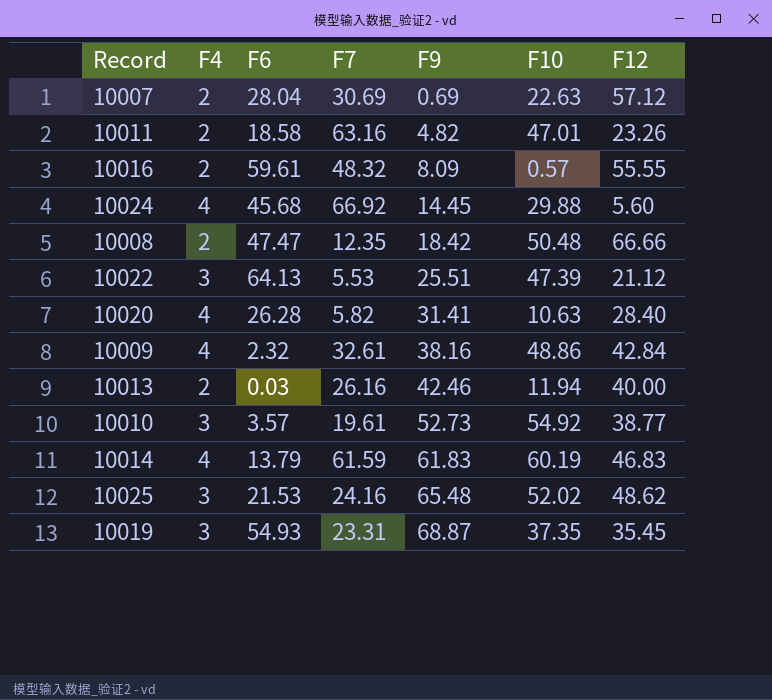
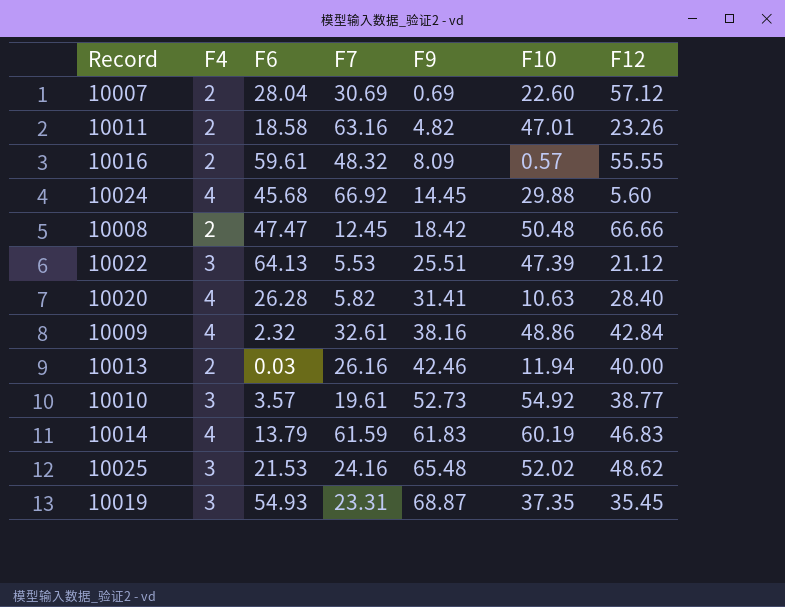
10007 | F10: 22.63 -> 22.60
10008 | F7: 12.35 -> 12.45

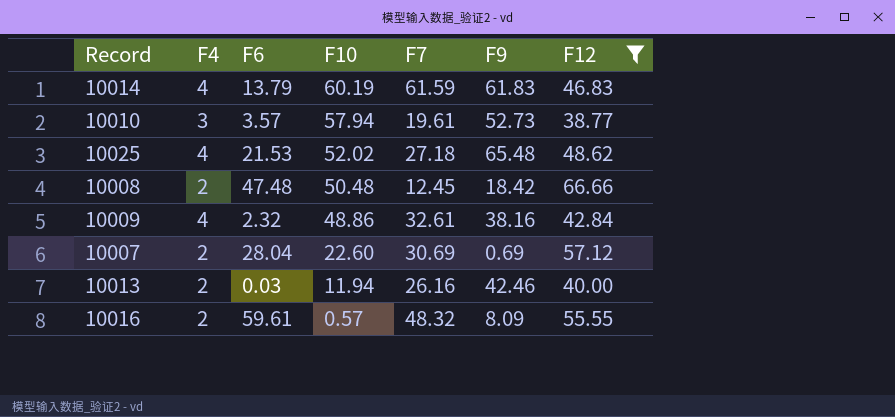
filter: none -> F12 >= 38.77
row order: F9 ascending -> F10 descending
column F10 | position: 6 -> 4
10010 | F10: 54.92 -> 57.94
10025 | F4: 3 -> 4
10025 | F7: 24.16 -> 27.18
10008 | F6: 47.47 -> 47.48

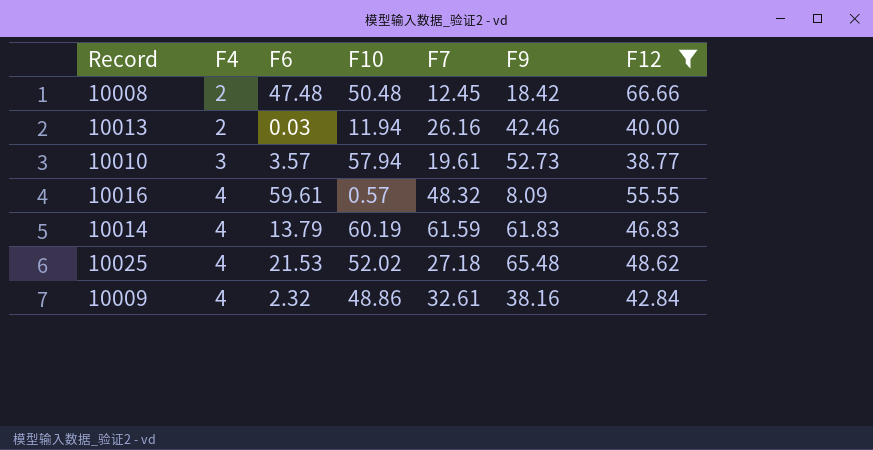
row order: F10 descending -> F4 ascending
row 10007: 2 | 28.04 | 22.60 | 30.69 | 0.69 | 57.12 -> none
10016 | F4: 2 -> 4

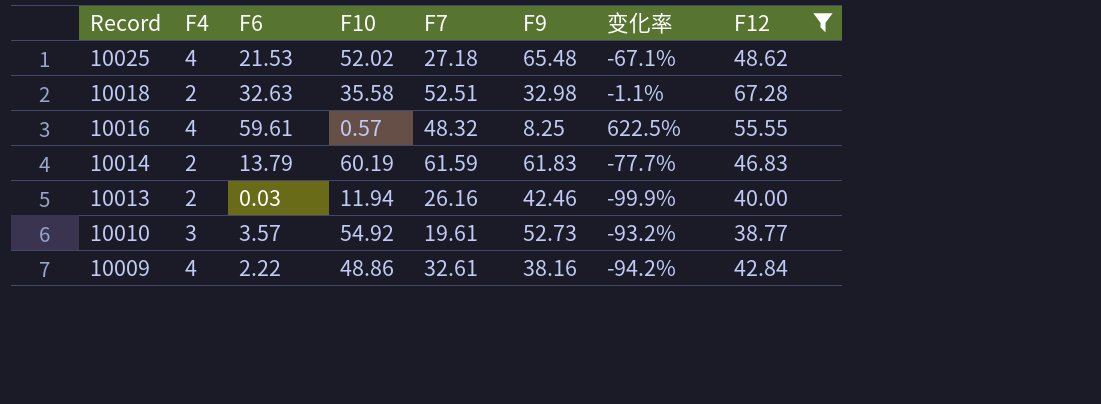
row order: F4 ascending -> Record descending
column 变化率 | formula: none -> ([F6] - [F9]) / [F9]
row 10008: 2 | 47.48 | 50.48 | 12.45 | 18.42 | 66.66 -> none
row 10018: none -> 2 | 32.63 | 35.58 | 52.51 | 32.98 | -1.1% | 67.28
10016 | F9: 8.09 -> 8.25
10014 | F4: 4 -> 2
10010 | F10: 57.94 -> 54.92
10009 | F6: 2.32 -> 2.22

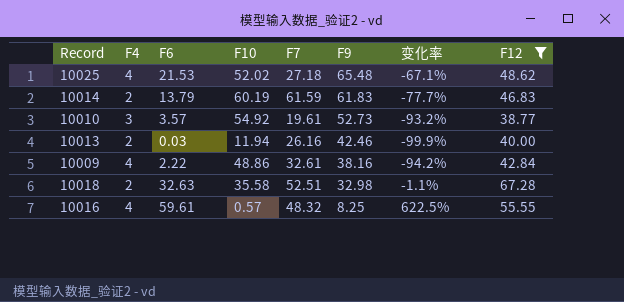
row order: Record descending -> F9 descending

